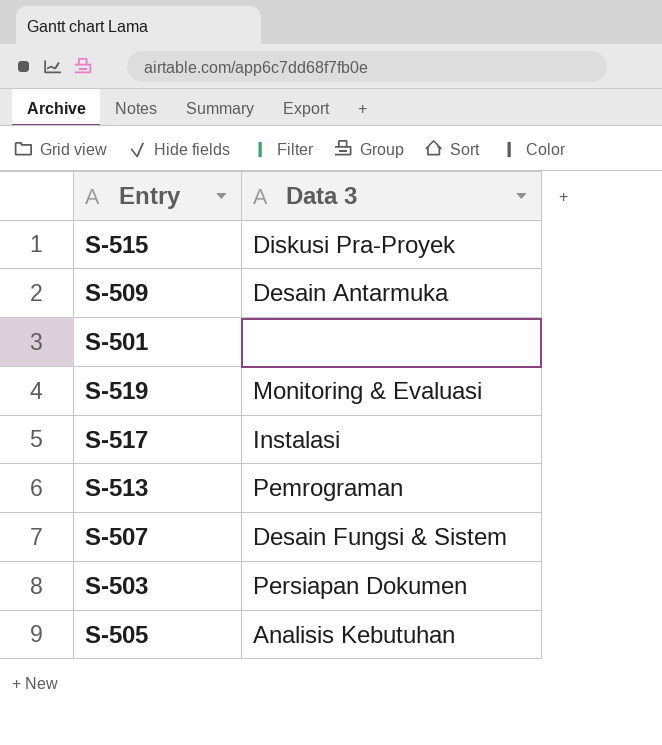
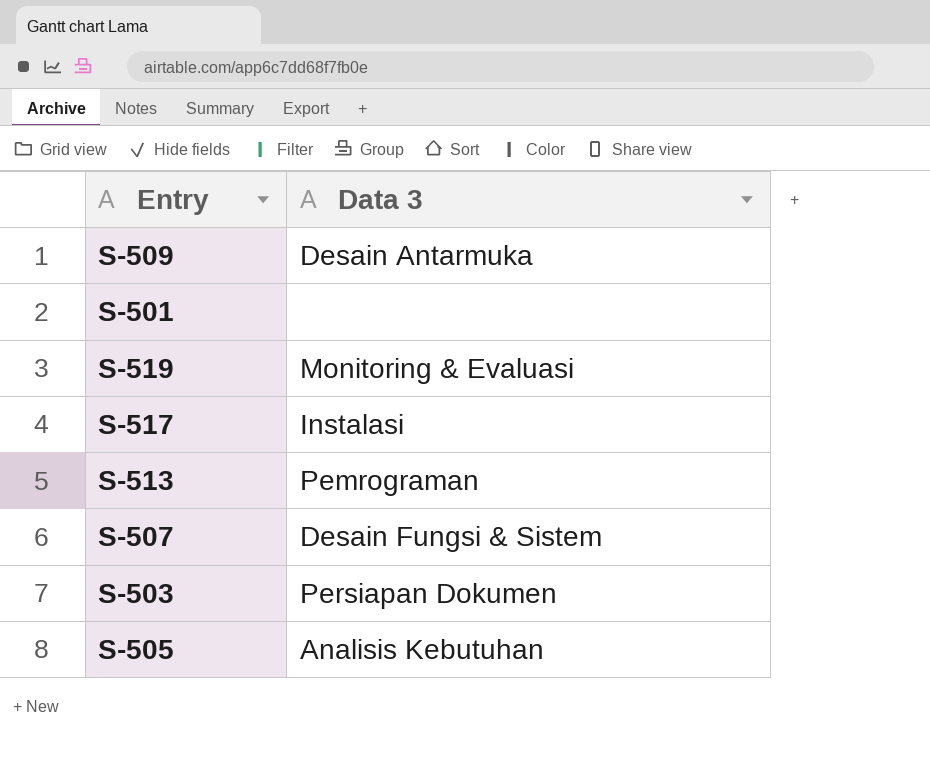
row S-515: Diskusi Pra-Proyek -> none

